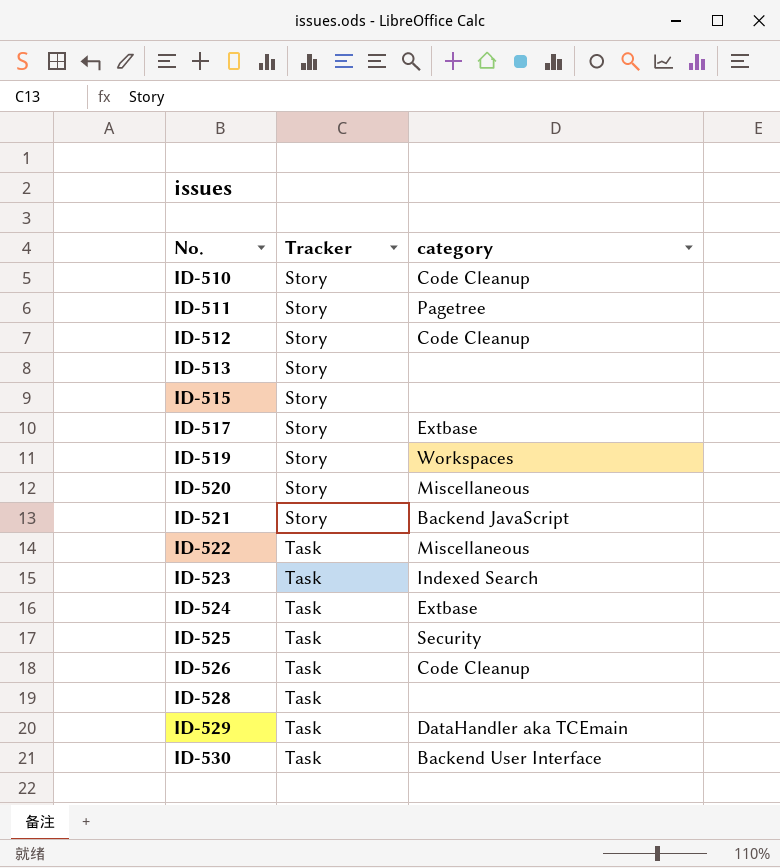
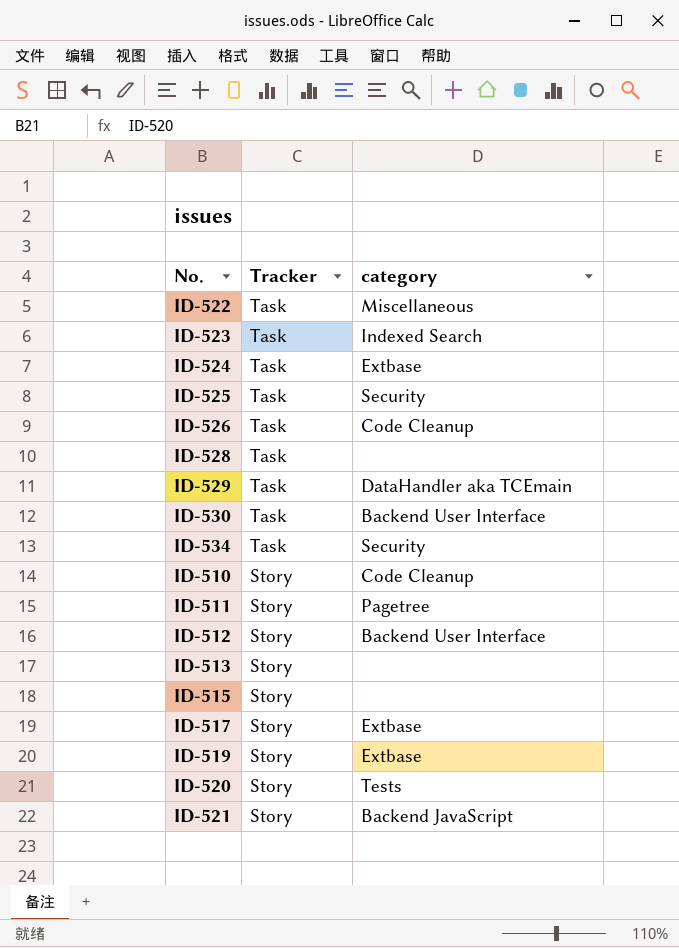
row order: No. ascending -> Tracker descending
row ID-534: none -> Task | Security
ID-512 | category: Code Cleanup -> Backend User Interface
ID-519 | category: Workspaces -> Extbase
ID-520 | category: Miscellaneous -> Tests

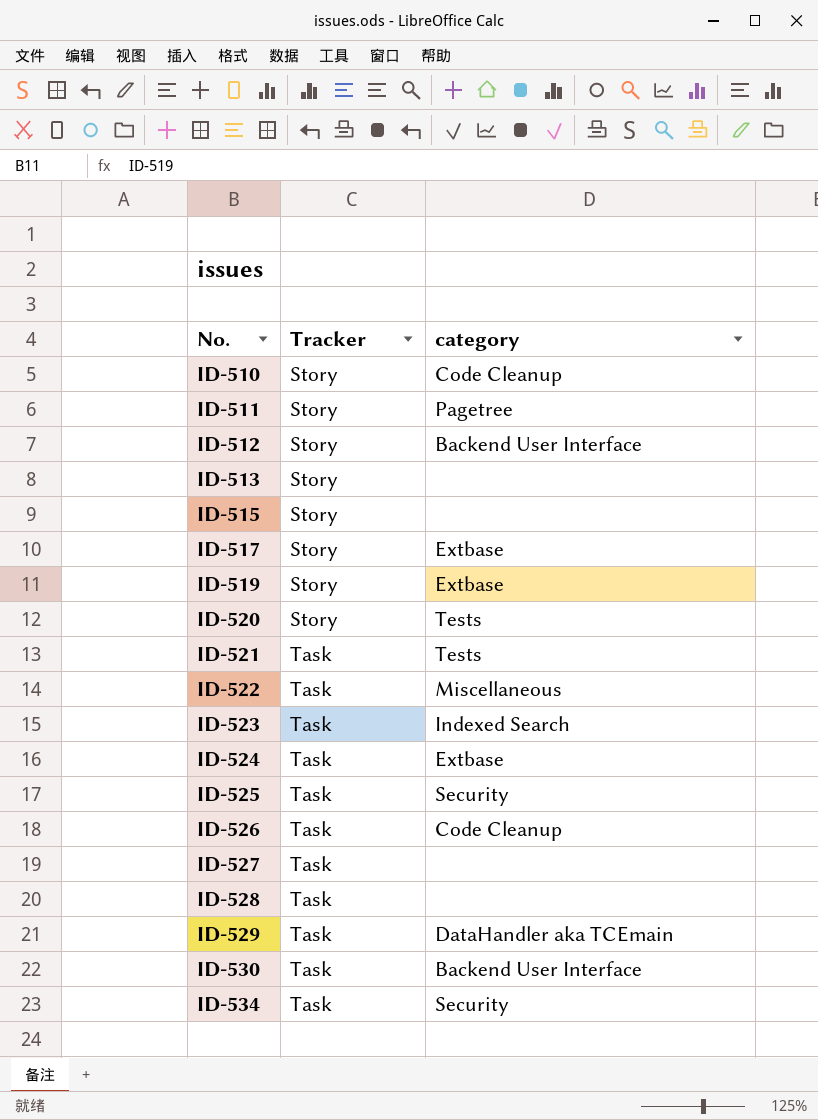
row order: Tracker descending -> No. ascending
ID-521 | Tracker: Story -> Task
ID-521 | category: Backend JavaScript -> Tests
row ID-527: none -> Task | none

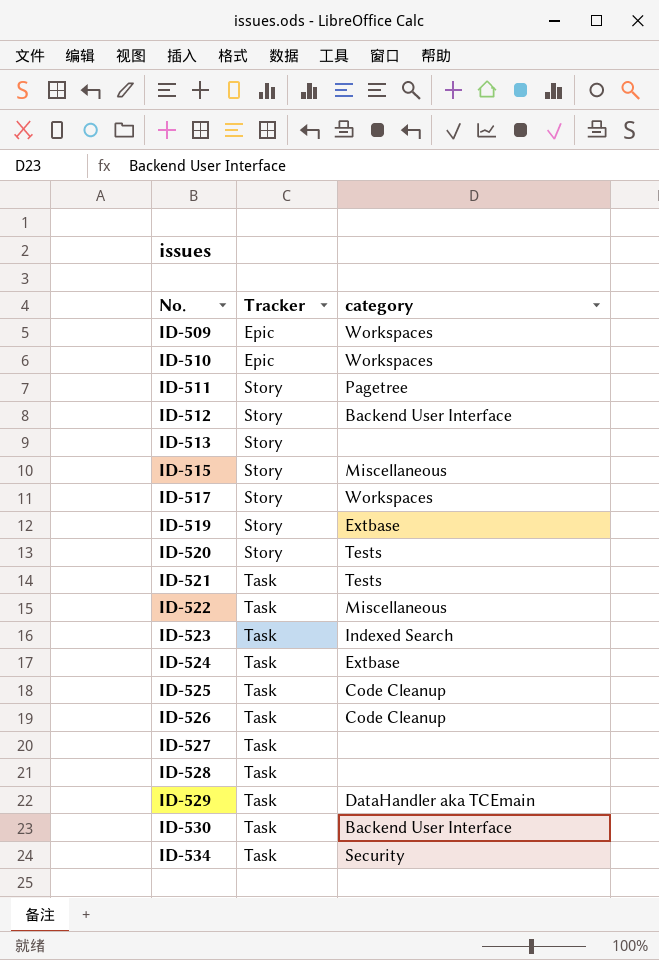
row ID-509: none -> Epic | Workspaces
ID-510 | Tracker: Story -> Epic
ID-510 | category: Code Cleanup -> Workspaces
ID-515 | category: none -> Miscellaneous
ID-517 | category: Extbase -> Workspaces
ID-525 | category: Security -> Code Cleanup

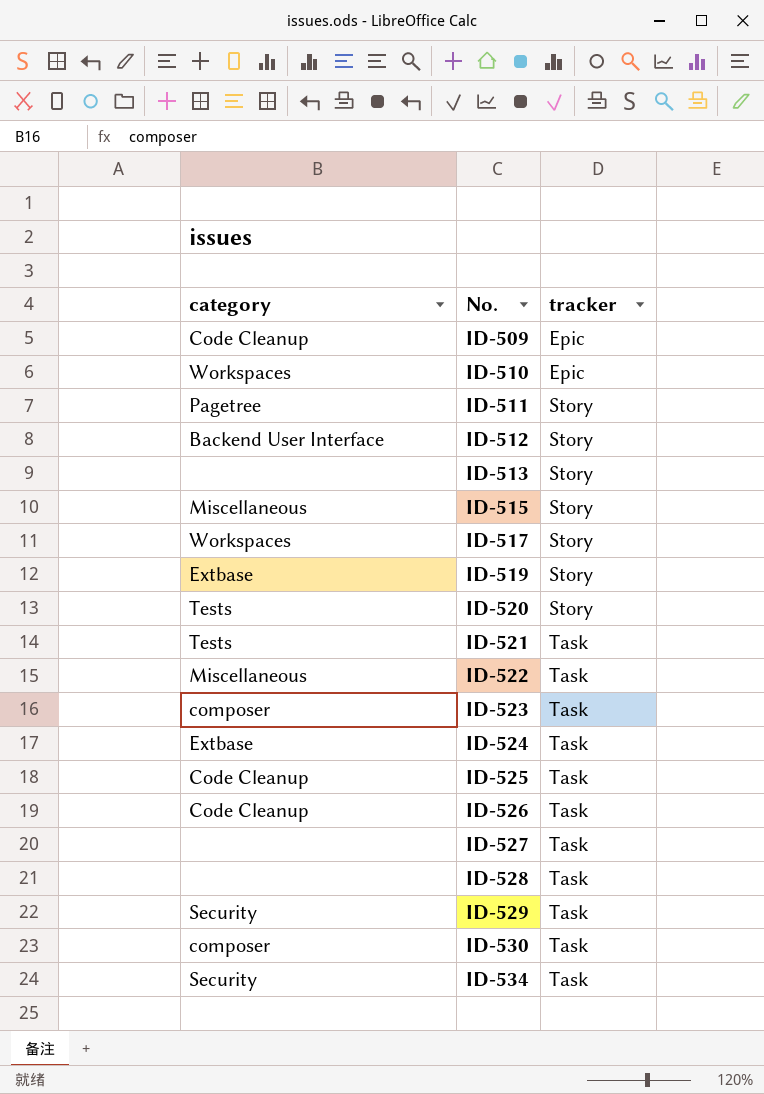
column category | position: 3 -> 1
column name: Tracker -> tracker
ID-509 | category: Workspaces -> Code Cleanup
ID-523 | category: Indexed Search -> composer
ID-529 | category: DataHandler aka TCEmain -> Security
ID-530 | category: Backend User Interface -> composer

